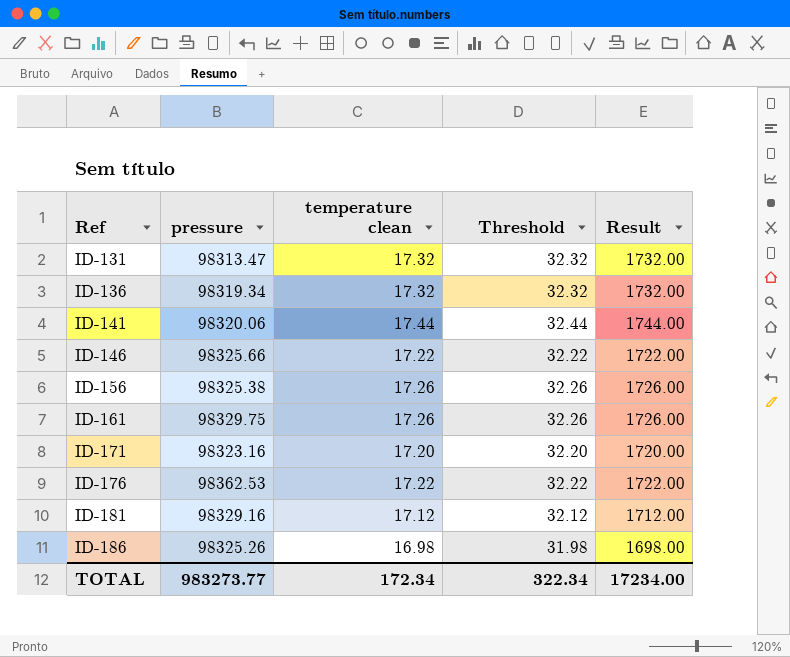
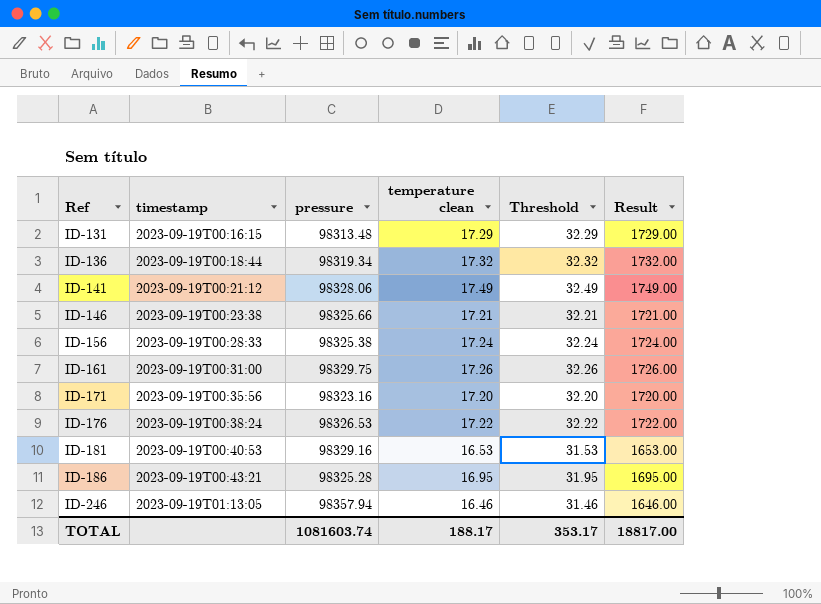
column timestamp | position: none -> 2
ID-131 | pressure: 98313.47 -> 98313.48
ID-131 | temperature clean: 17.32 -> 17.29
ID-131 | Threshold: 32.32 -> 32.29
ID-131 | Result: 1732.00 -> 1729.00
ID-141 | pressure: 98320.06 -> 98328.06
ID-141 | temperature clean: 17.44 -> 17.49
ID-141 | Threshold: 32.44 -> 32.49
ID-141 | Result: 1744.00 -> 1749.00
ID-146 | temperature clean: 17.22 -> 17.21
ID-146 | Threshold: 32.22 -> 32.21
ID-146 | Result: 1722.00 -> 1721.00
ID-156 | temperature clean: 17.26 -> 17.24
ID-156 | Threshold: 32.26 -> 32.24
ID-156 | Result: 1726.00 -> 1724.00
ID-176 | pressure: 98362.53 -> 98326.53
ID-181 | temperature clean: 17.12 -> 16.53
ID-181 | Threshold: 32.12 -> 31.53
ID-181 | Result: 1712.00 -> 1653.00
ID-186 | pressure: 98325.26 -> 98325.28
ID-186 | temperature clean: 16.98 -> 16.95
ID-186 | Threshold: 31.98 -> 31.95
ID-186 | Result: 1698.00 -> 1695.00
row ID-246: none -> 2023-09-19T01:13:05 | 98357.94 | 16.46 | 31.46 | 1646.00
TOTAL | pressure: 983273.77 -> 1081603.74
TOTAL | temperature clean: 172.34 -> 188.17
TOTAL | Threshold: 322.34 -> 353.17
TOTAL | Result: 17234.00 -> 18817.00

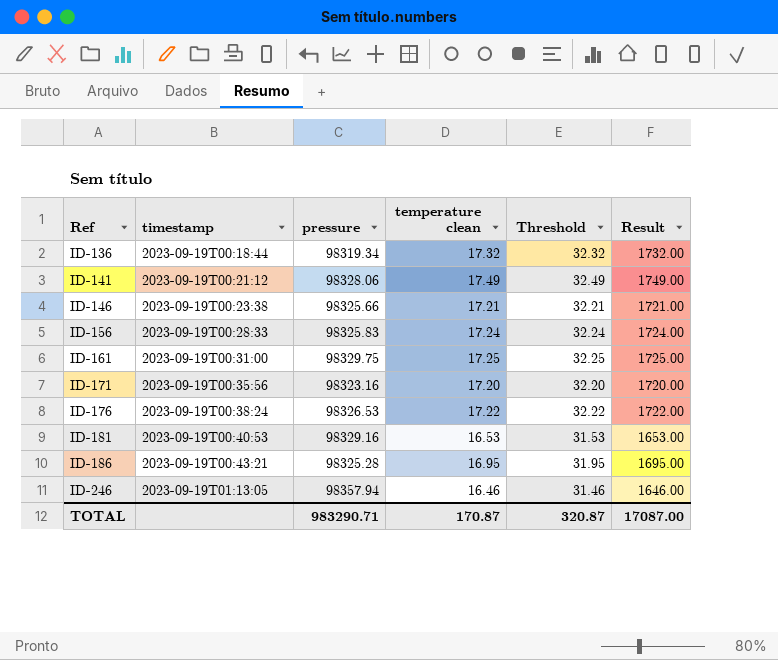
row ID-131: 2023-09-19T00:16:15 | 98313.48 | 17.29 | 32.29 | 1729.00 -> none
ID-156 | pressure: 98325.38 -> 98325.83
ID-161 | temperature clean: 17.26 -> 17.25
ID-161 | Threshold: 32.26 -> 32.25
ID-161 | Result: 1726.00 -> 1725.00
TOTAL | pressure: 1081603.74 -> 983290.71
TOTAL | temperature clean: 188.17 -> 170.87
TOTAL | Threshold: 353.17 -> 320.87
TOTAL | Result: 18817.00 -> 17087.00

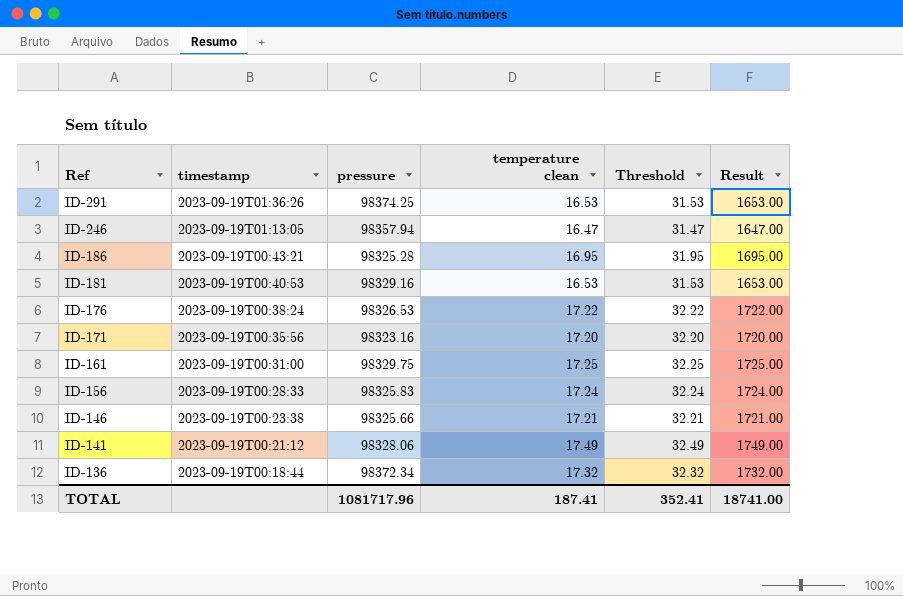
row order: Ref ascending -> Ref descending
row ID-291: none -> 2023-09-19T01:36:26 | 98374.25 | 16.53 | 31.53 | 1653.00
ID-246 | temperature clean: 16.46 -> 16.47
ID-246 | Threshold: 31.46 -> 31.47
ID-246 | Result: 1646.00 -> 1647.00
ID-136 | pressure: 98319.34 -> 98372.34
TOTAL | pressure: 983290.71 -> 1081717.96
TOTAL | temperature clean: 170.87 -> 187.41
TOTAL | Threshold: 320.87 -> 352.41
TOTAL | Result: 17087.00 -> 18741.00

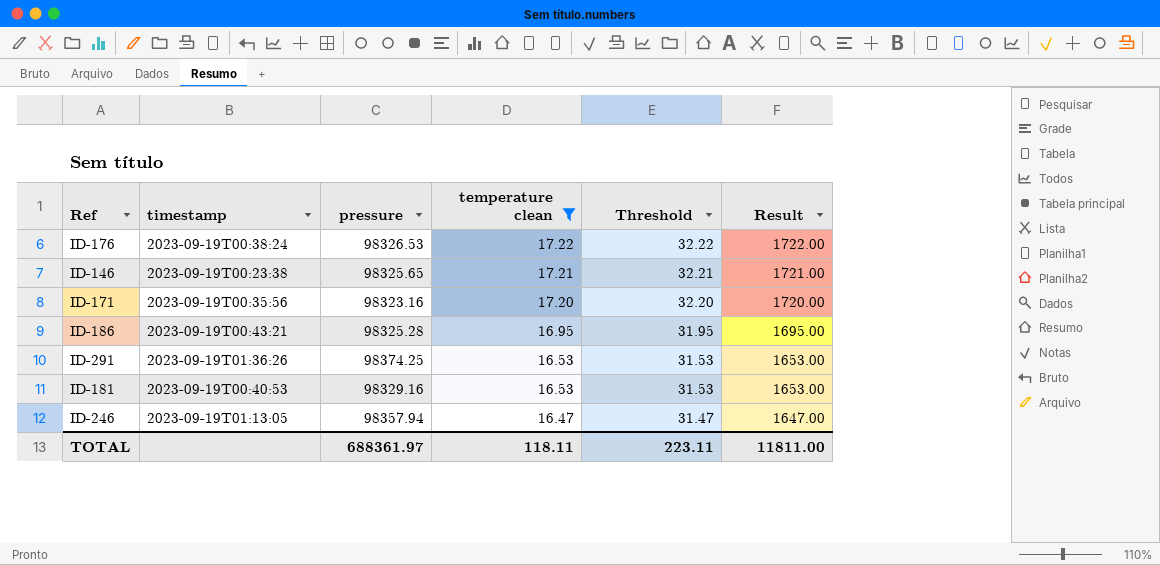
filter: none -> temperature clean <= 17.22
row order: Ref descending -> temperature clean descending
ID-146 | pressure: 98325.66 -> 98325.65
TOTAL | pressure: 1081717.96 -> 688361.97
TOTAL | temperature clean: 187.41 -> 118.11
TOTAL | Threshold: 352.41 -> 223.11
TOTAL | Result: 18741.00 -> 11811.00

